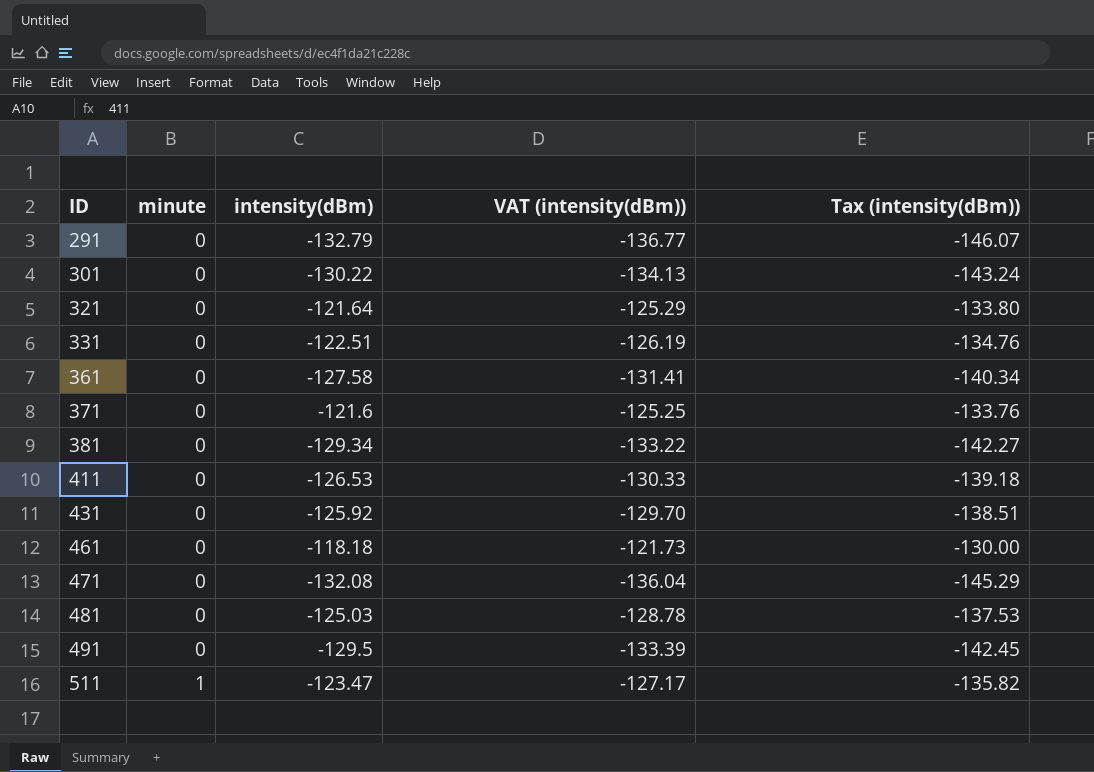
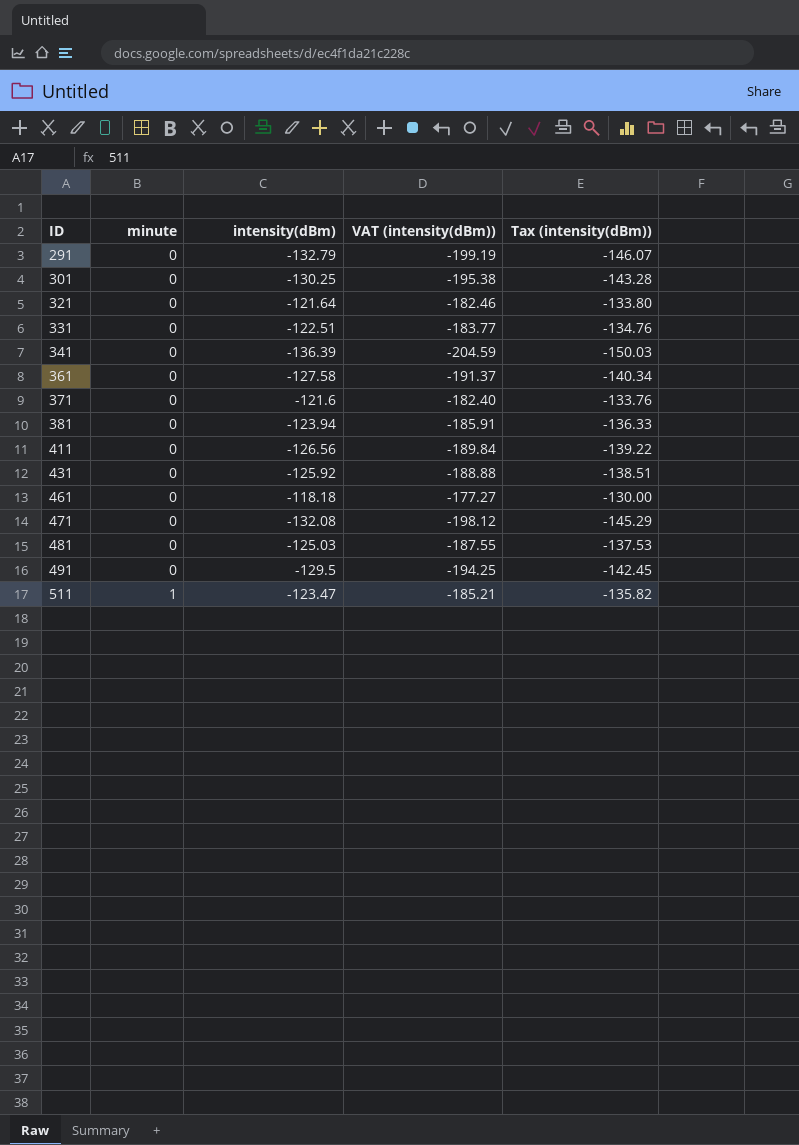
column VAT (intensity(dBm)) | formula: [intensity(dBm)] * 1.03 -> [intensity(dBm)] * 1.5
301 | intensity(dBm): -130.22 -> -130.25
301 | Tax (intensity(dBm)): -143.24 -> -143.28
row 341: none -> 0 | -136.39 | -204.59 | -150.03
381 | intensity(dBm): -129.34 -> -123.94
381 | Tax (intensity(dBm)): -142.27 -> -136.33
411 | intensity(dBm): -126.53 -> -126.56
411 | Tax (intensity(dBm)): -139.18 -> -139.22

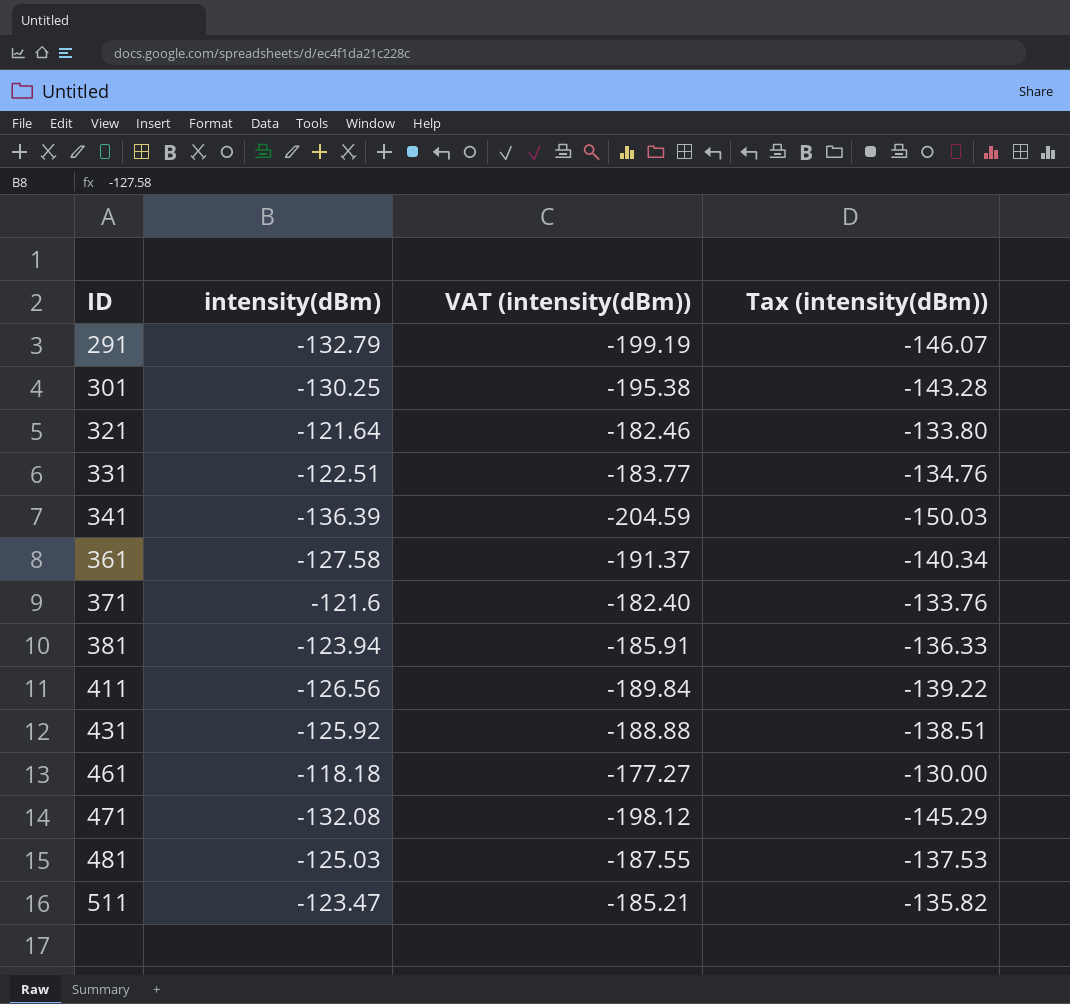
column minute | position: 2 -> none
row 491: 0 | -129.5 | -194.25 | -142.45 -> none

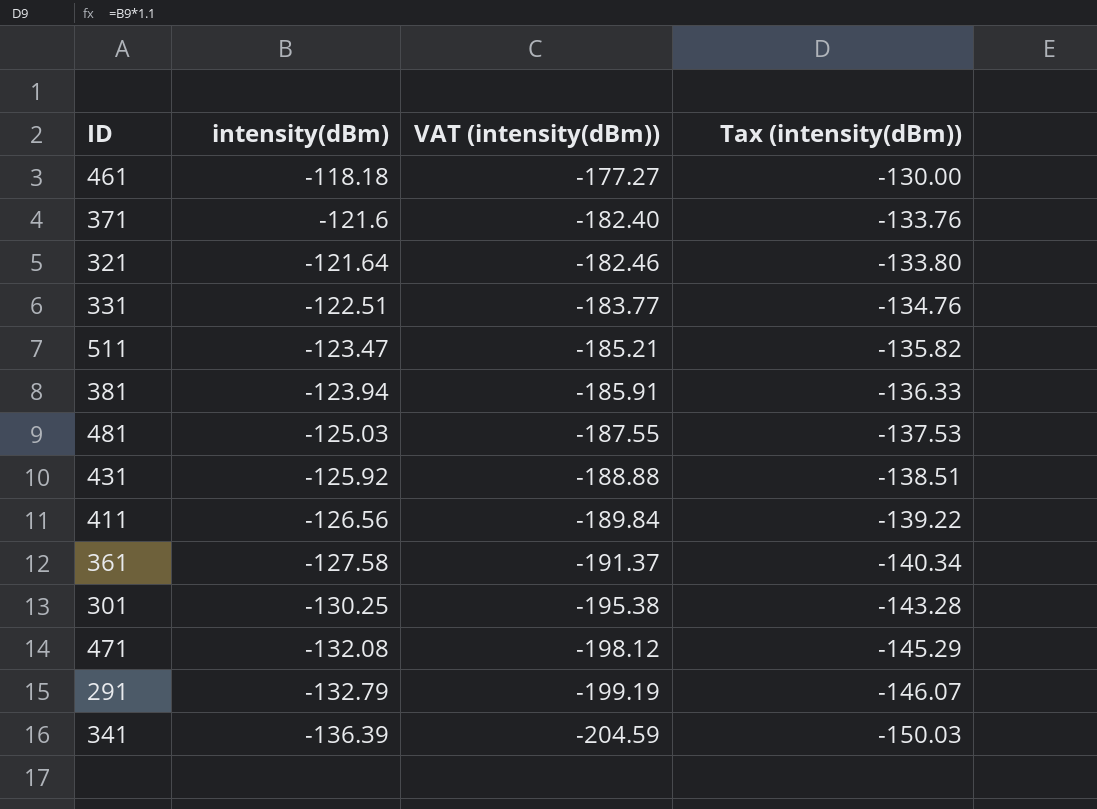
row order: ID ascending -> intensity(dBm) descending

